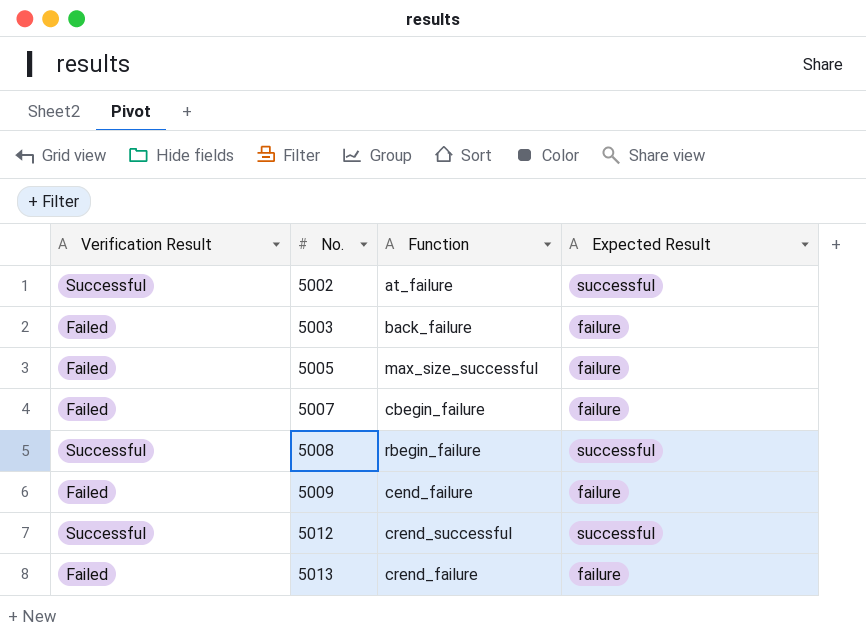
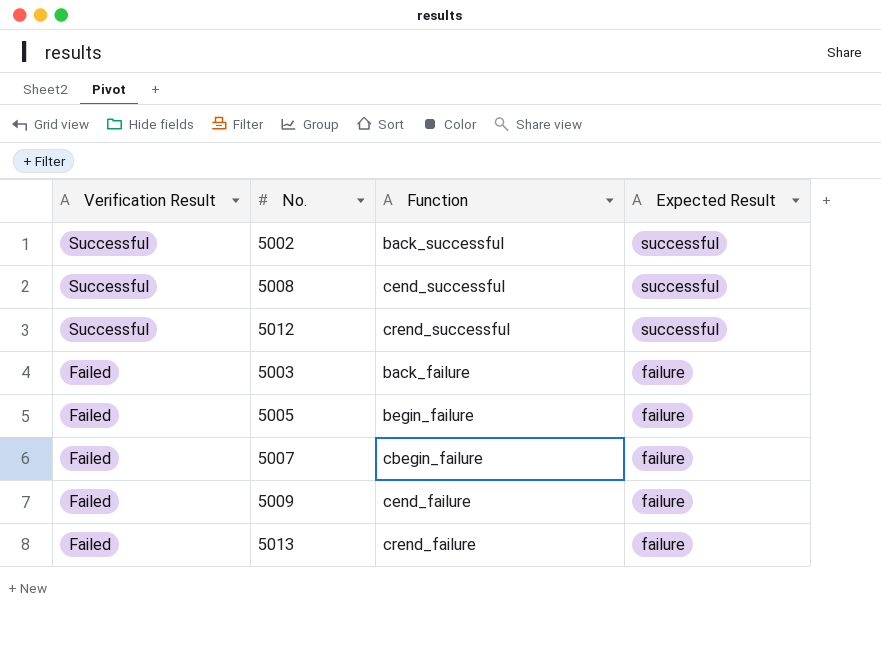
row order: No. ascending -> Verification Result descending
5002 | Function: at_failure -> back_successful
5008 | Function: rbegin_failure -> cend_successful
5005 | Function: max_size_successful -> begin_failure

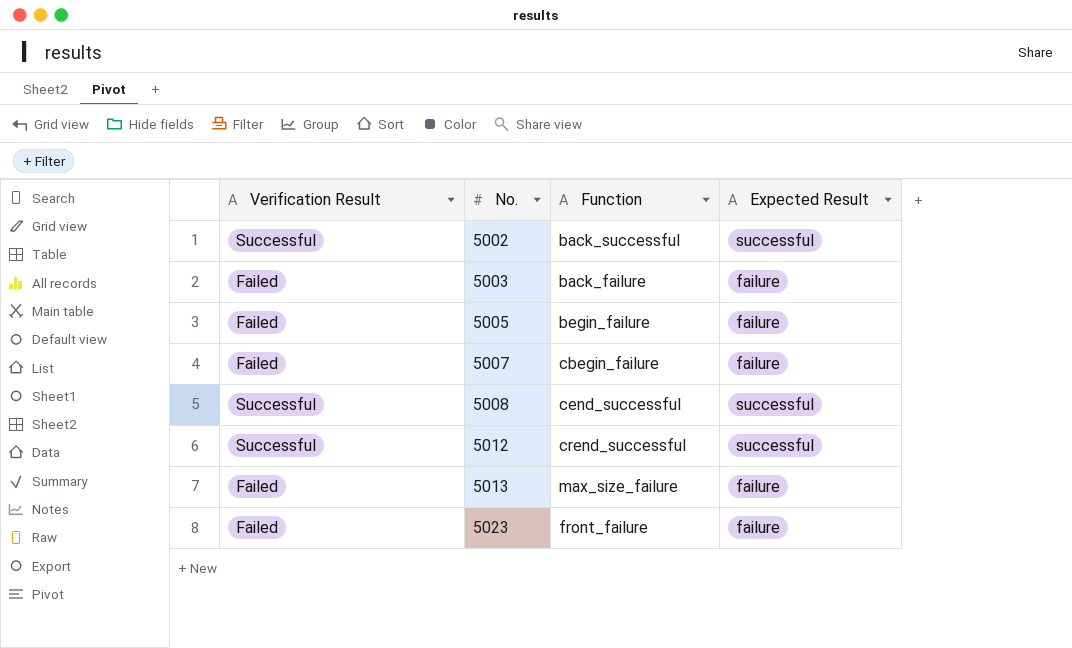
row order: Verification Result descending -> No. ascending
row 5009: Failed | cend_failure | failure -> none
5013 | Function: crend_failure -> max_size_failure
row 5023: none -> Failed | front_failure | failure

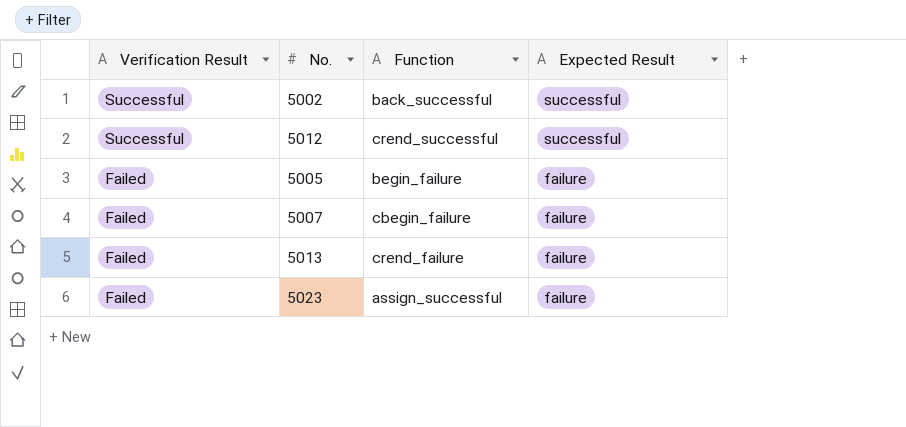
row order: No. ascending -> Verification Result descending
row 5003: Failed | back_failure | failure -> none
row 5008: Successful | cend_successful | successful -> none
5013 | Function: max_size_failure -> crend_failure
5023 | Function: front_failure -> assign_successful

